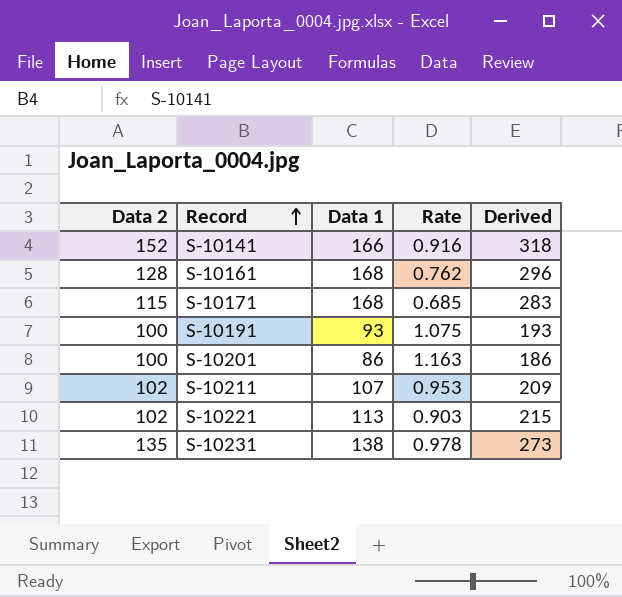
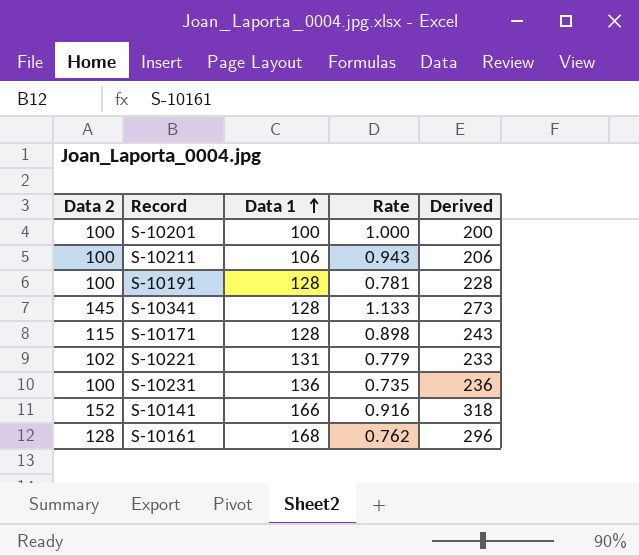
row order: Record ascending -> Data 1 ascending
S-10201 | Data 1: 86 -> 100
S-10201 | Rate: 1.163 -> 1.000
S-10201 | Derived: 186 -> 200
S-10211 | Data 2: 102 -> 100
S-10211 | Data 1: 107 -> 106
S-10211 | Rate: 0.953 -> 0.943
S-10211 | Derived: 209 -> 206
S-10191 | Data 1: 93 -> 128
S-10191 | Rate: 1.075 -> 0.781
S-10191 | Derived: 193 -> 228
row S-10341: none -> 145 | 128 | 1.133 | 273
S-10171 | Data 1: 168 -> 128
S-10171 | Rate: 0.685 -> 0.898
S-10171 | Derived: 283 -> 243
S-10221 | Data 1: 113 -> 131
S-10221 | Rate: 0.903 -> 0.779
S-10221 | Derived: 215 -> 233
S-10231 | Data 2: 135 -> 100
S-10231 | Data 1: 138 -> 136
S-10231 | Rate: 0.978 -> 0.735
S-10231 | Derived: 273 -> 236

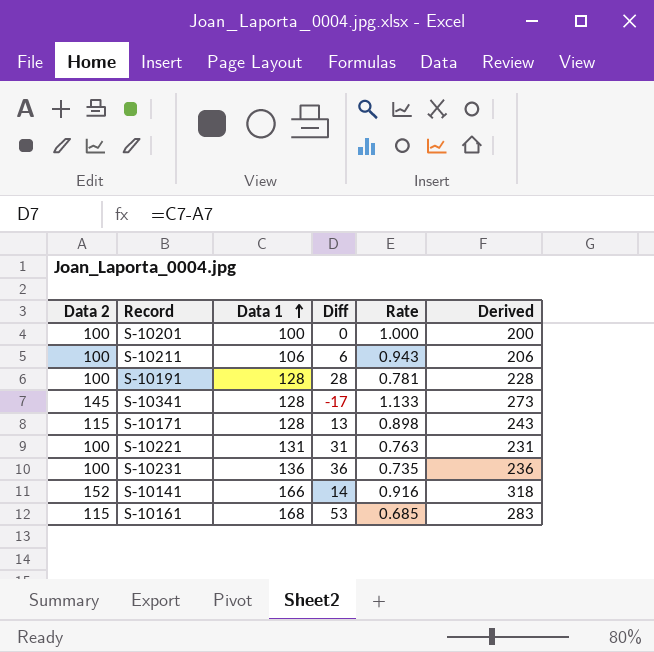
column Diff | formula: none -> [Data 1] - [Data 2]
S-10221 | Data 2: 102 -> 100
S-10221 | Rate: 0.779 -> 0.763
S-10221 | Derived: 233 -> 231
S-10161 | Data 2: 128 -> 115
S-10161 | Rate: 0.762 -> 0.685
S-10161 | Derived: 296 -> 283

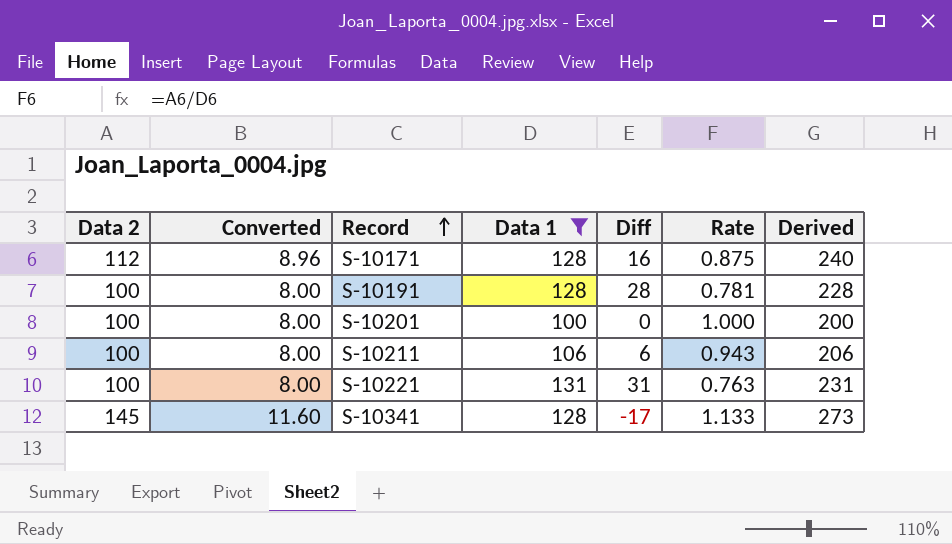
filter: none -> Data 1 <= 131
row order: Data 1 ascending -> Record ascending
column Converted | formula: none -> [Data 2] * 0.08
S-10171 | Data 2: 115 -> 112
S-10171 | Diff: 13 -> 16
S-10171 | Rate: 0.898 -> 0.875
S-10171 | Derived: 243 -> 240

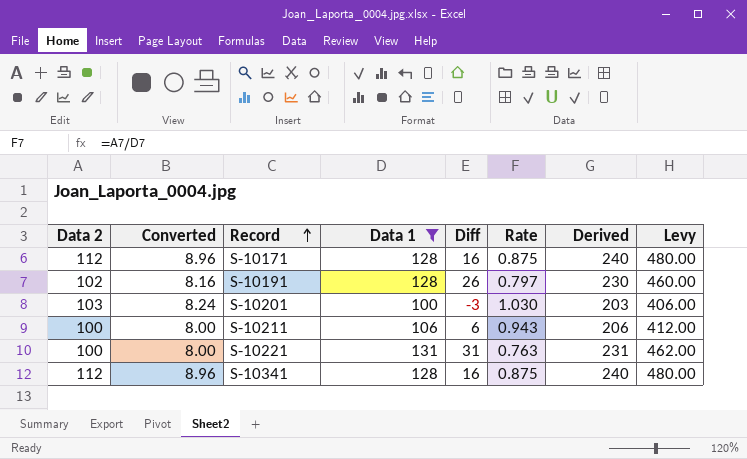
column Levy | formula: none -> [Derived] * 2
S-10191 | Data 2: 100 -> 102
S-10191 | Converted: 8.00 -> 8.16
S-10191 | Diff: 28 -> 26
S-10191 | Rate: 0.781 -> 0.797
S-10191 | Derived: 228 -> 230
S-10201 | Data 2: 100 -> 103
S-10201 | Converted: 8.00 -> 8.24
S-10201 | Diff: 0 -> -3
S-10201 | Rate: 1.000 -> 1.030
S-10201 | Derived: 200 -> 203
S-10341 | Data 2: 145 -> 112
S-10341 | Converted: 11.60 -> 8.96
S-10341 | Diff: -17 -> 16
S-10341 | Rate: 1.133 -> 0.875
S-10341 | Derived: 273 -> 240

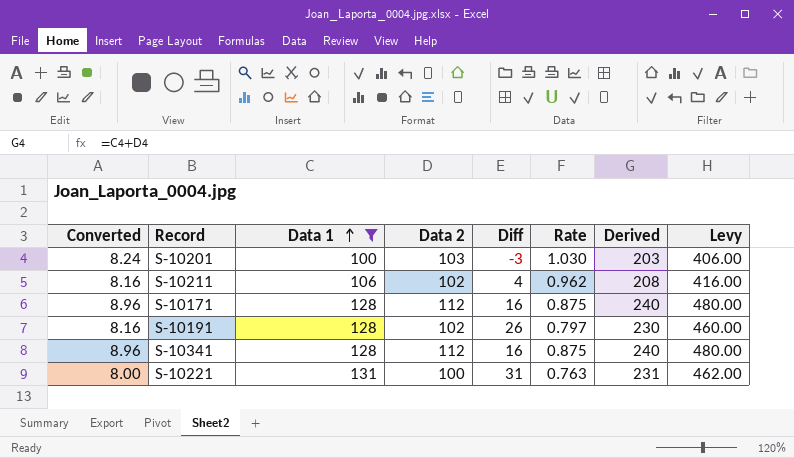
row order: Record ascending -> Data 1 ascending
column Data 2 | position: 1 -> 4
S-10211 | Converted: 8.00 -> 8.16
S-10211 | Data 2: 100 -> 102
S-10211 | Diff: 6 -> 4
S-10211 | Rate: 0.943 -> 0.962
S-10211 | Derived: 206 -> 208
S-10211 | Levy: 412.00 -> 416.00

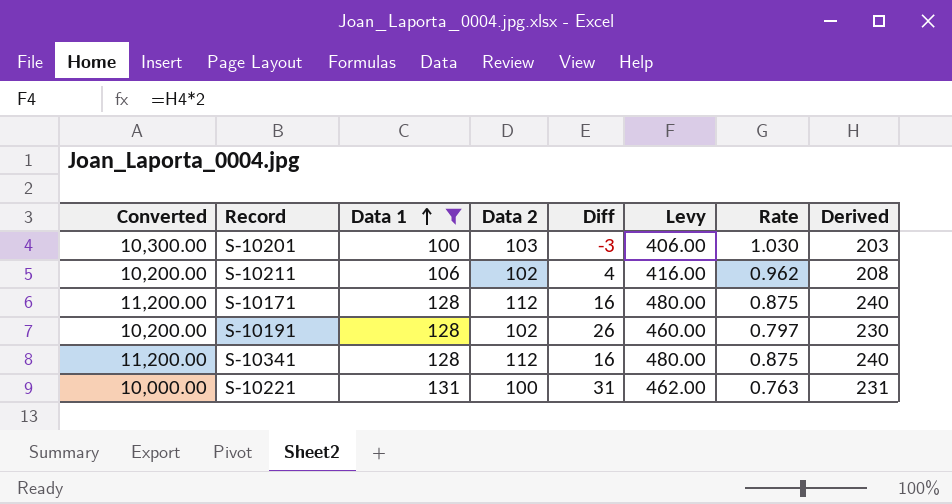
column Converted | formula: [Data 2] * 0.08 -> [Data 2] * 100
column Levy | position: 8 -> 6

